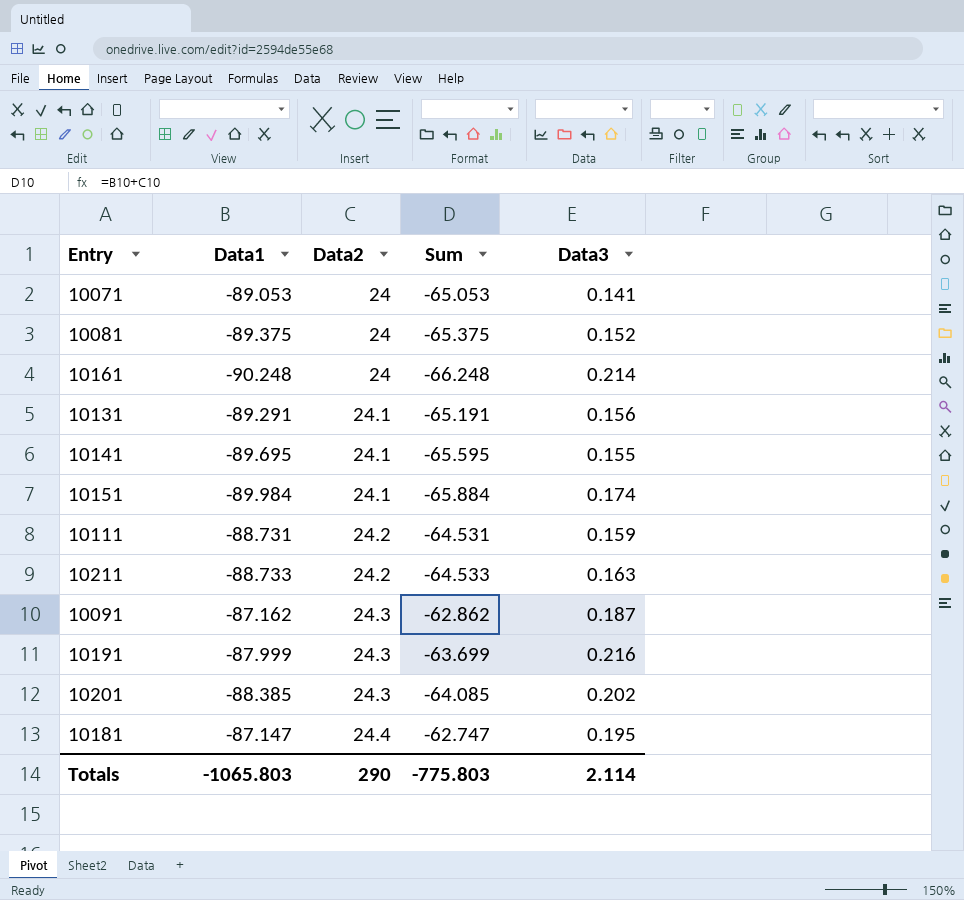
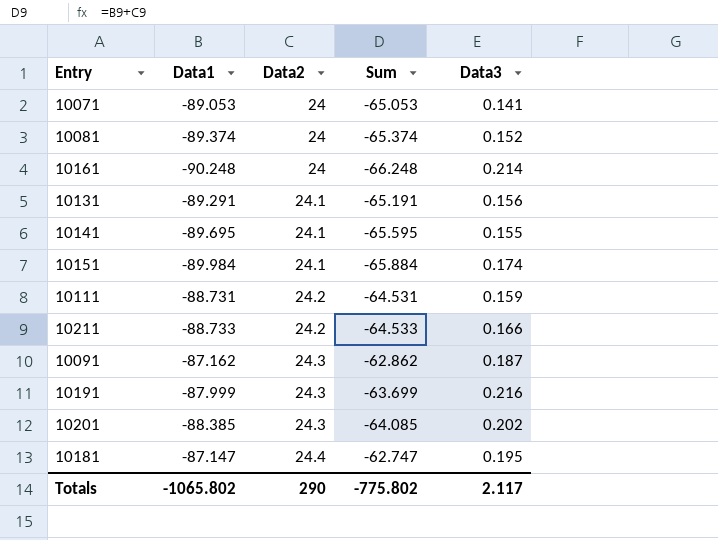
10081 | Data1: -89.375 -> -89.374
10081 | Sum: -65.375 -> -65.374
10211 | Data3: 0.163 -> 0.166
Totals | Data1: -1065.803 -> -1065.802
Totals | Sum: -775.803 -> -775.802
Totals | Data3: 2.114 -> 2.117

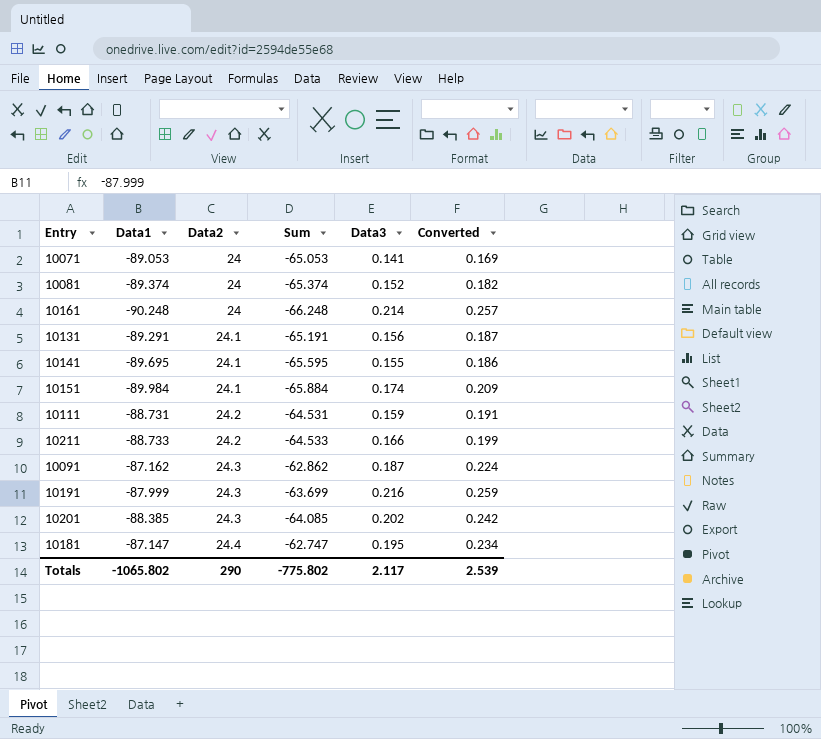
column Converted | formula: none -> [Data3] * 1.2

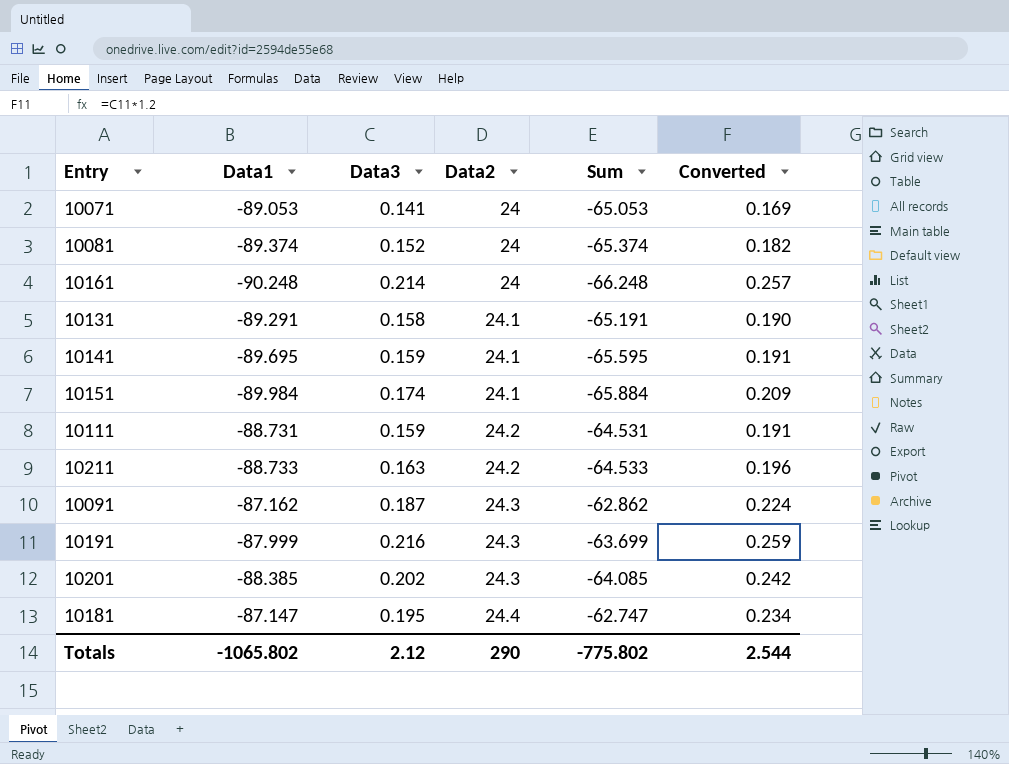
column Data3 | position: 5 -> 3
10131 | Data3: 0.156 -> 0.158
10131 | Converted: 0.187 -> 0.190
10141 | Data3: 0.155 -> 0.159
10141 | Converted: 0.186 -> 0.191
10211 | Data3: 0.166 -> 0.163
10211 | Converted: 0.199 -> 0.196
Totals | Data3: 2.117 -> 2.12
Totals | Converted: 2.539 -> 2.544

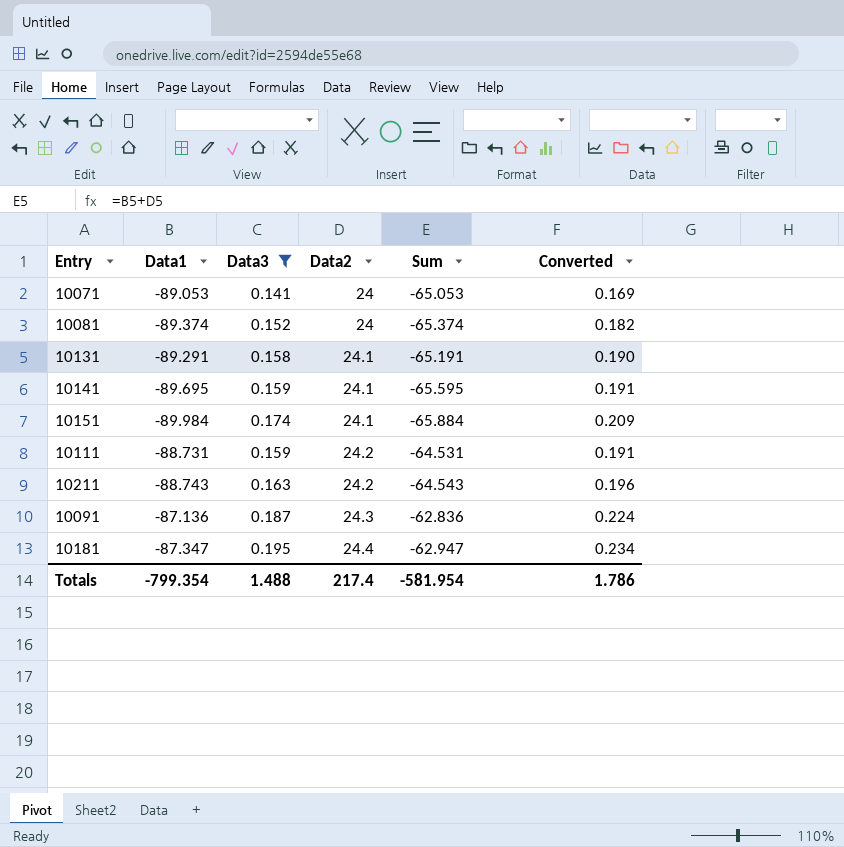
filter: none -> Data3 <= 0.195
10211 | Data1: -88.733 -> -88.743
10211 | Sum: -64.533 -> -64.543
10091 | Data1: -87.162 -> -87.136
10091 | Sum: -62.862 -> -62.836
10181 | Data1: -87.147 -> -87.347
10181 | Sum: -62.747 -> -62.947
Totals | Data1: -1065.802 -> -799.354
Totals | Data3: 2.12 -> 1.488
Totals | Data2: 290 -> 217.4
Totals | Sum: -775.802 -> -581.954
Totals | Converted: 2.544 -> 1.786

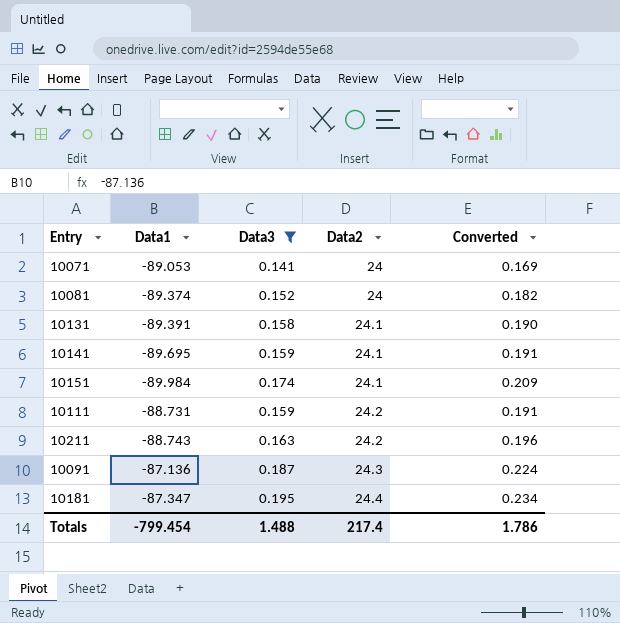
column Sum | formula: [Data1] + [Data2] -> none
10131 | Data1: -89.291 -> -89.391
Totals | Data1: -799.354 -> -799.454

